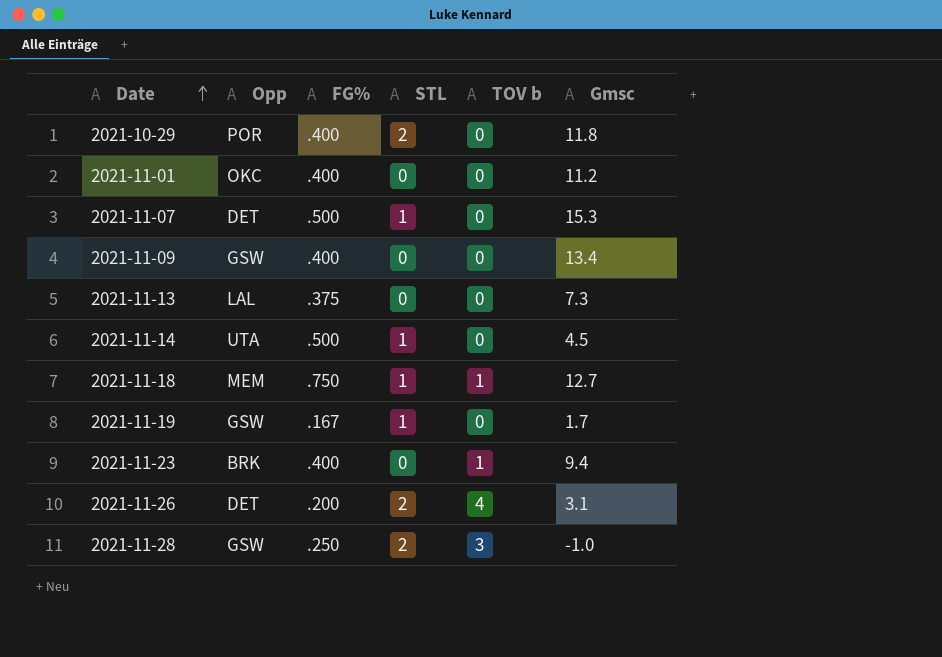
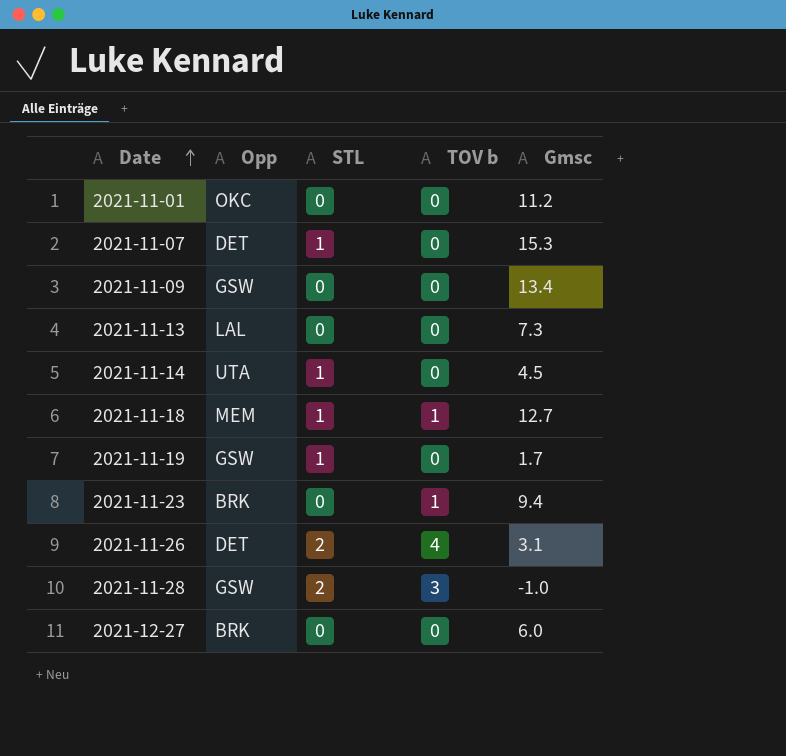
column FG% | position: 3 -> none
row 2021-10-29: POR | .400 | 2 | 0 | 11.8 -> none
row 2021-12-27: none -> BRK | 0 | 0 | 6.0

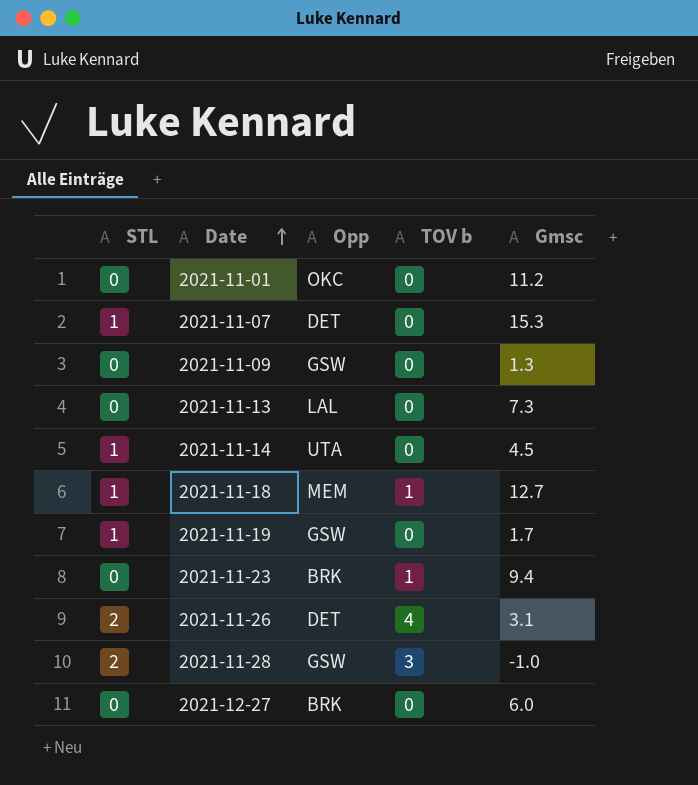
column STL | position: 3 -> 1
2021-11-09 | Gmsc: 13.4 -> 1.3

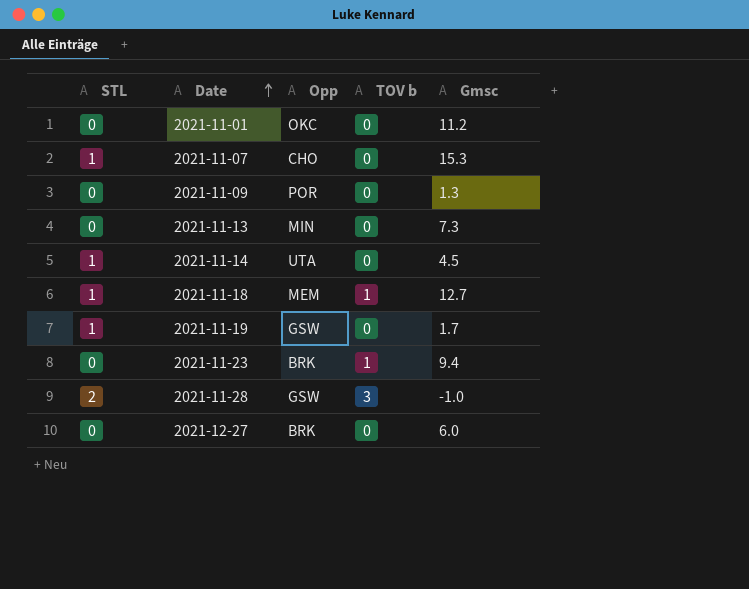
row 2021-11-26: 2 | DET | 4 | 3.1 -> none
2021-11-07 | Opp: DET -> CHO
2021-11-09 | Opp: GSW -> POR
2021-11-13 | Opp: LAL -> MIN

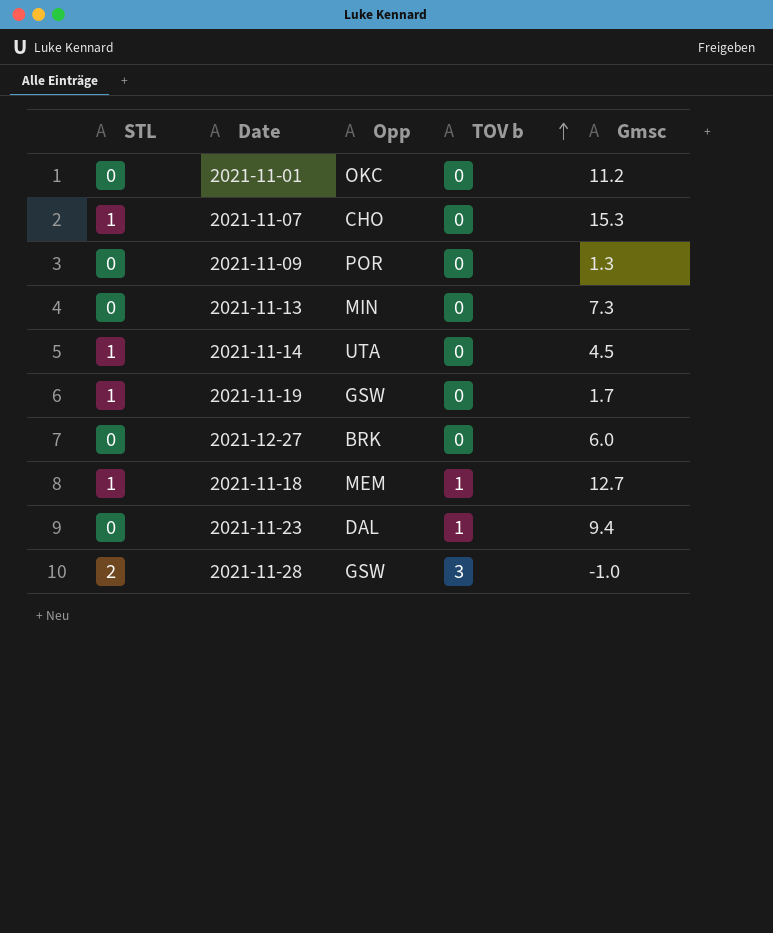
row order: Date ascending -> TOV b ascending
2021-11-23 | Opp: BRK -> DAL

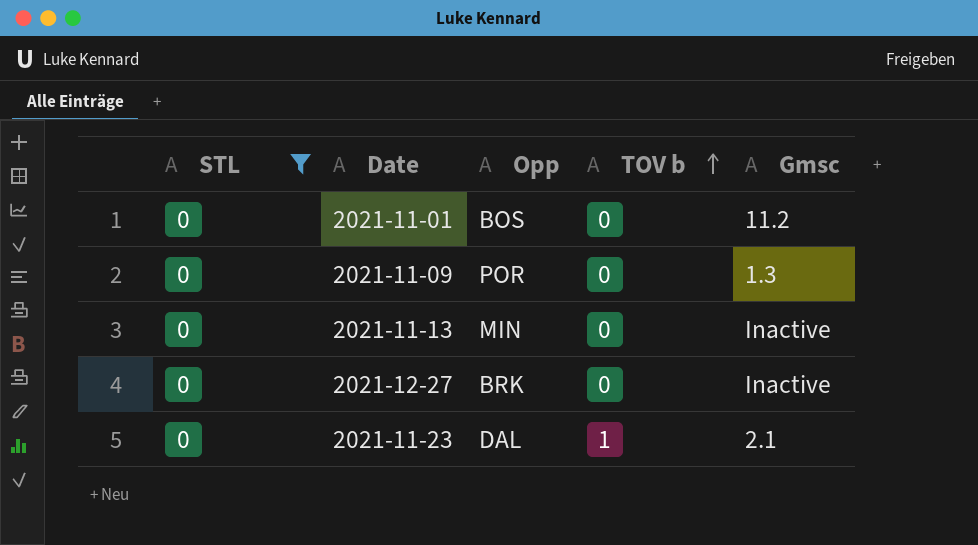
filter: none -> STL = 0
2021-11-01 | Opp: OKC -> BOS
2021-11-13 | Gmsc: 7.3 -> Inactive
2021-12-27 | Gmsc: 6.0 -> Inactive
2021-11-23 | Gmsc: 9.4 -> 2.1

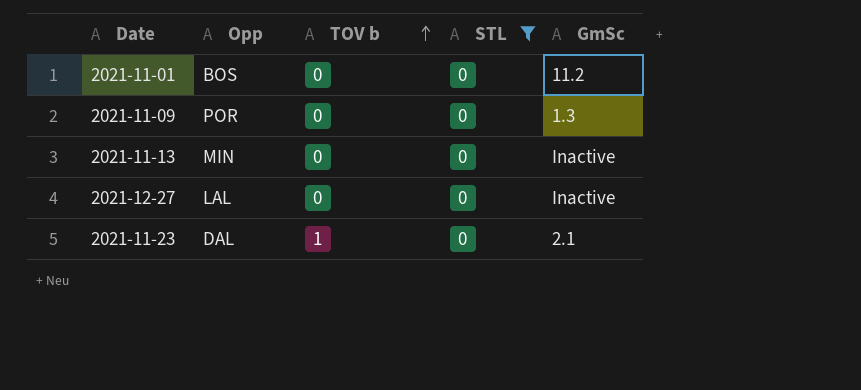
column STL | position: 1 -> 4
column name: Gmsc -> GmSc
2021-12-27 | Opp: BRK -> LAL

